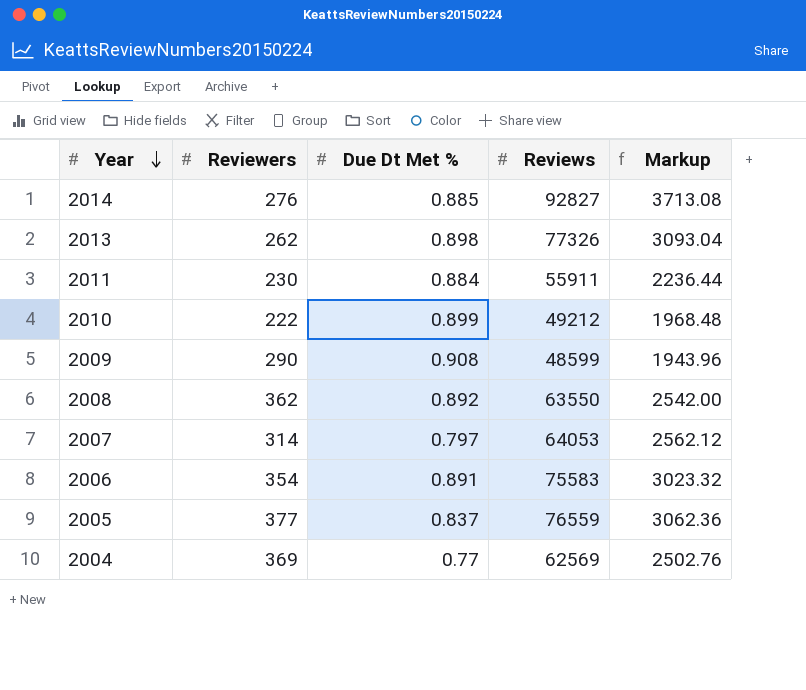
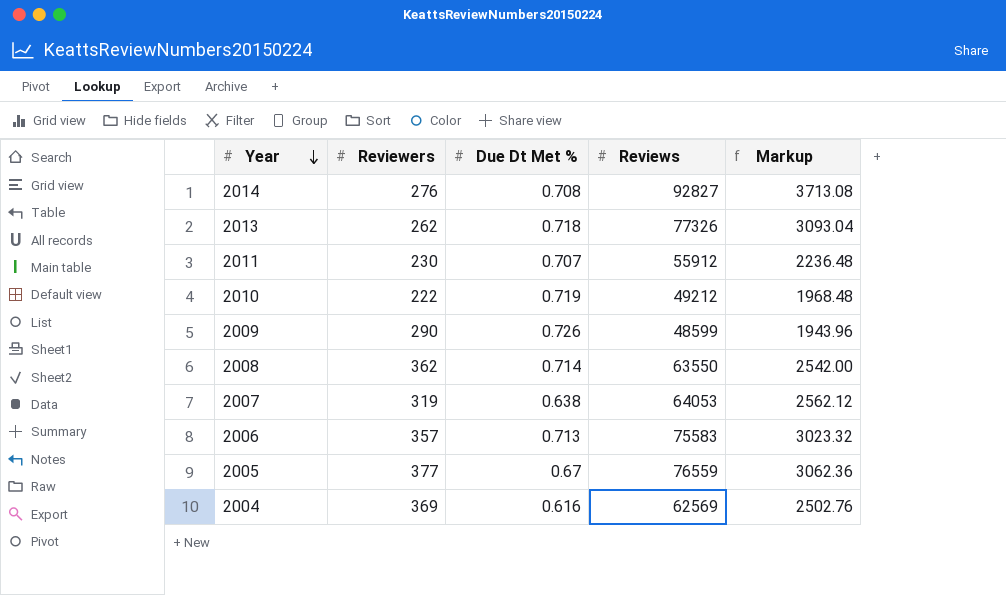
2014 | Due Dt Met %: 0.885 -> 0.708
2013 | Due Dt Met %: 0.898 -> 0.718
2011 | Due Dt Met %: 0.884 -> 0.707
2011 | Reviews: 55911 -> 55912
2011 | Markup: 2236.44 -> 2236.48
2010 | Due Dt Met %: 0.899 -> 0.719
2009 | Due Dt Met %: 0.908 -> 0.726
2008 | Due Dt Met %: 0.892 -> 0.714
2007 | Reviewers: 314 -> 319
2007 | Due Dt Met %: 0.797 -> 0.638
2006 | Reviewers: 354 -> 357
2006 | Due Dt Met %: 0.891 -> 0.713
2005 | Due Dt Met %: 0.837 -> 0.67
2004 | Due Dt Met %: 0.77 -> 0.616

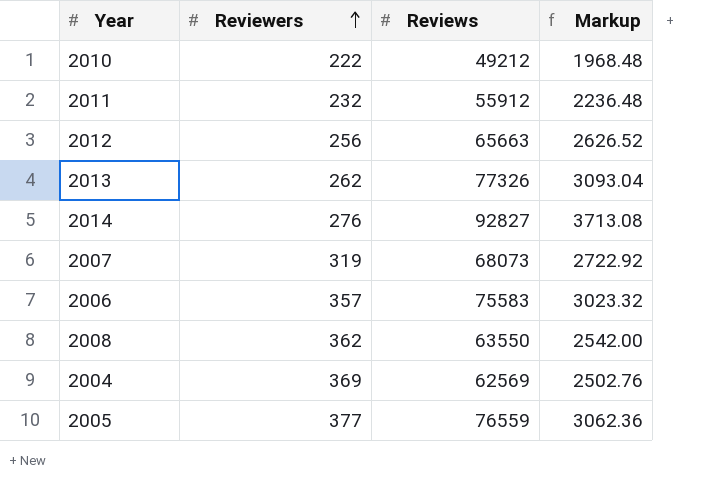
row order: Year descending -> Reviewers ascending
column Due Dt Met % | position: 3 -> none
row 2009: 290 | 0.726 | 48599 | 1943.96 -> none
2011 | Reviewers: 230 -> 232
row 2012: none -> 256 | 65663 | 2626.52
2007 | Reviews: 64053 -> 68073
2007 | Markup: 2562.12 -> 2722.92

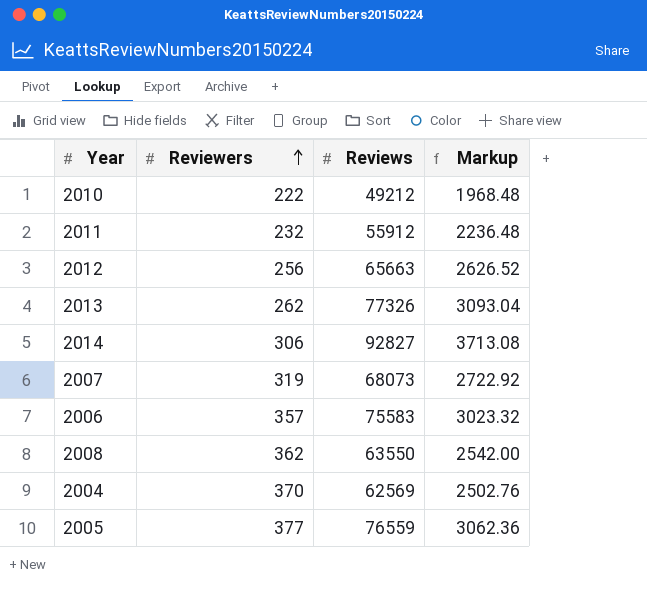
2014 | Reviewers: 276 -> 306
2004 | Reviewers: 369 -> 370

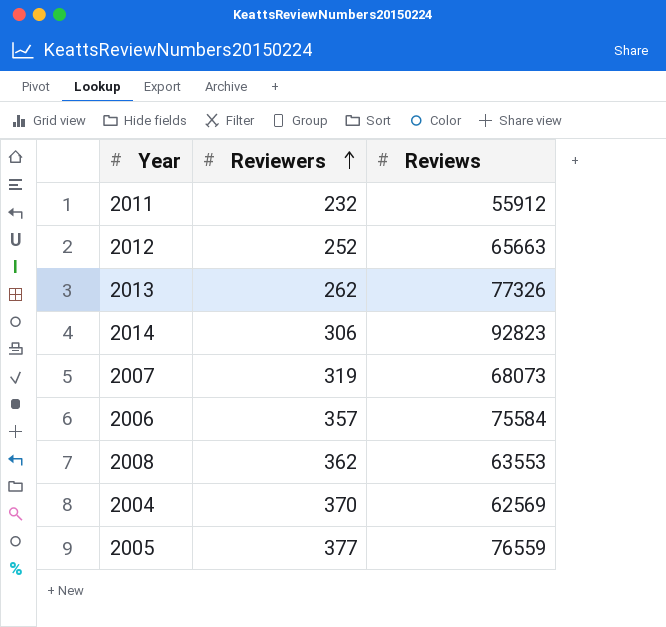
column Markup | formula: [Reviews] * 0.04 -> none
row 2010: 222 | 49212 | 1968.48 -> none
2012 | Reviewers: 256 -> 252
2014 | Reviews: 92827 -> 92823
2006 | Reviews: 75583 -> 75584
2008 | Reviews: 63550 -> 63553

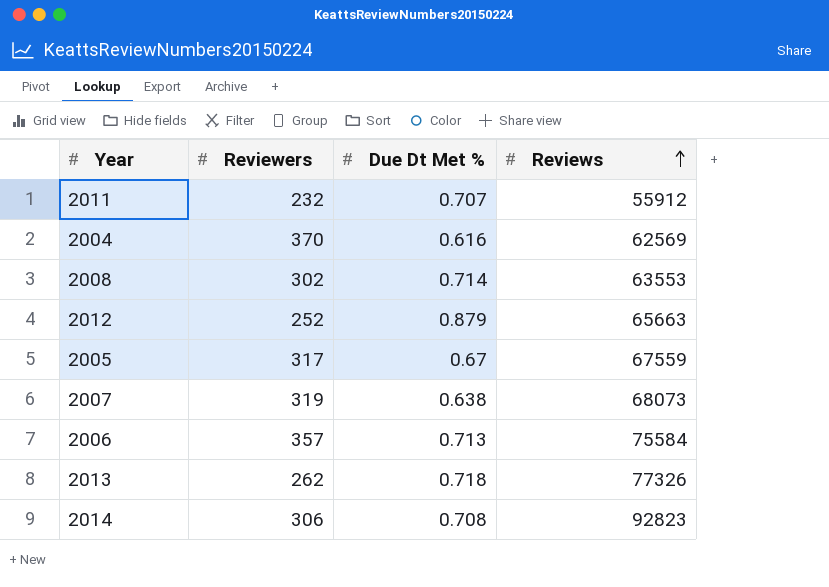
row order: Reviewers ascending -> Reviews ascending
column Due Dt Met % | position: none -> 3
2008 | Reviewers: 362 -> 302
2005 | Reviewers: 377 -> 317
2005 | Reviews: 76559 -> 67559

